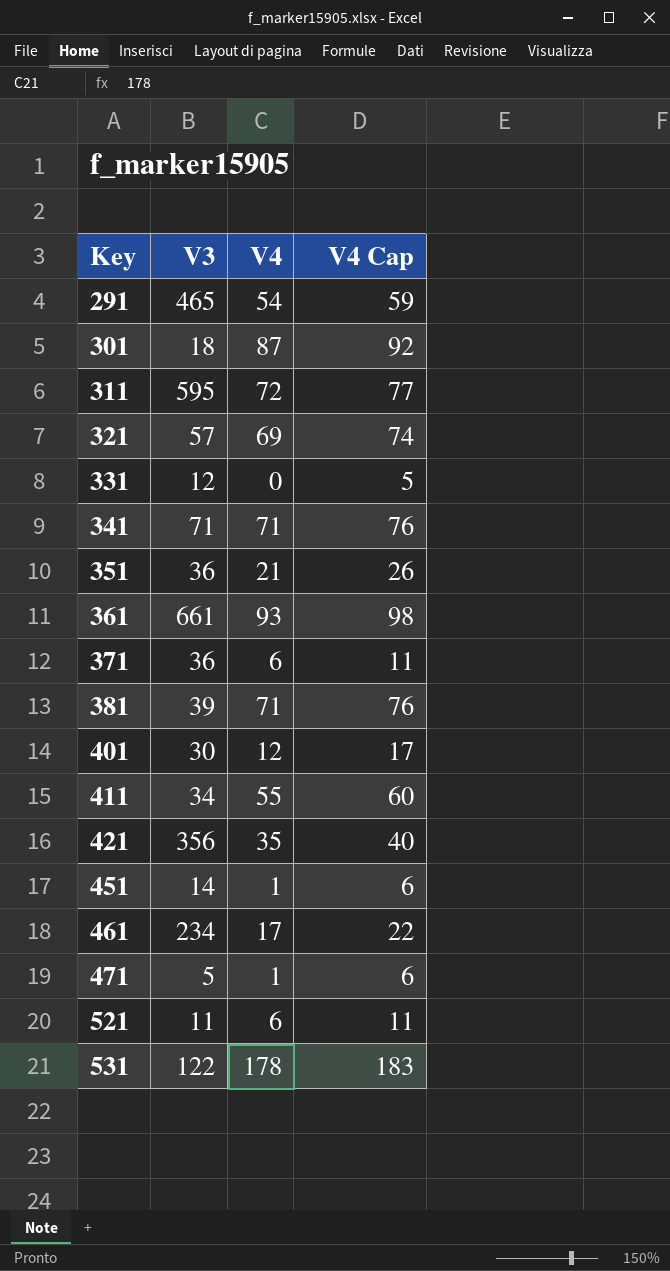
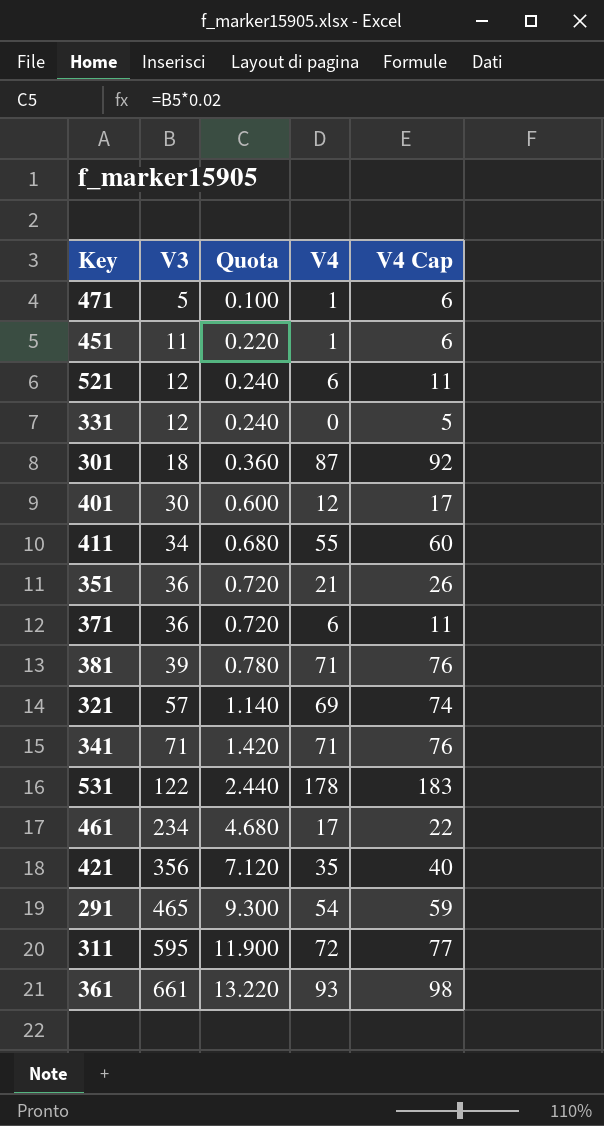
row order: Key ascending -> V3 ascending
column Quota | formula: none -> [V3] * 0.02
451 | V3: 14 -> 11
521 | V3: 11 -> 12

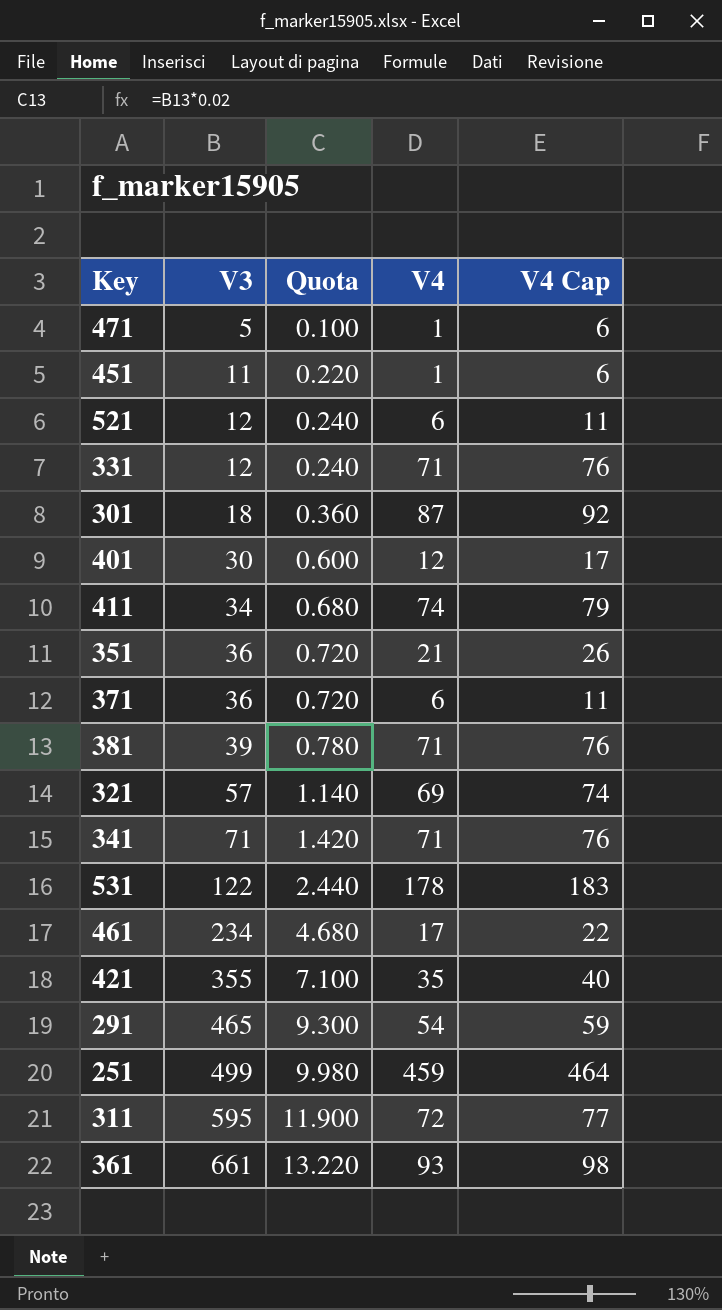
331 | V4: 0 -> 71
331 | V4 Cap: 5 -> 76
411 | V4: 55 -> 74
411 | V4 Cap: 60 -> 79
421 | V3: 356 -> 355
421 | Quota: 7.120 -> 7.100
row 251: none -> 499 | 9.980 | 459 | 464

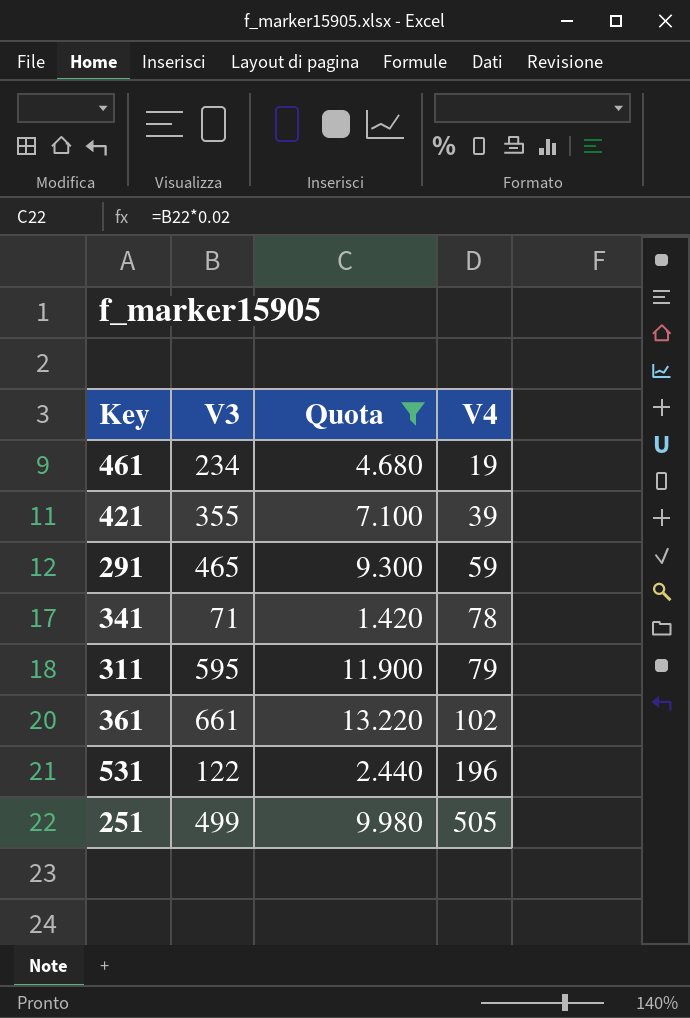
filter: none -> Quota >= 1.420
row order: V3 ascending -> V4 ascending
column V4 Cap | formula: [V4] + 5 -> none
461 | V4: 17 -> 19
421 | V4: 35 -> 39
291 | V4: 54 -> 59
341 | V4: 71 -> 78
311 | V4: 72 -> 79
361 | V4: 93 -> 102
531 | V4: 178 -> 196
251 | V4: 459 -> 505

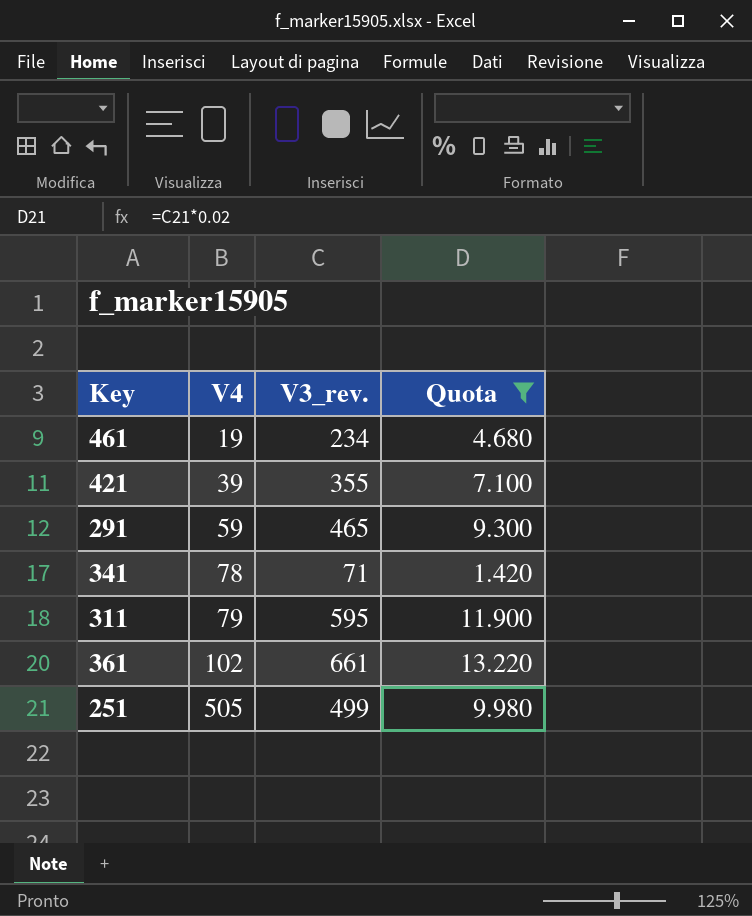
column V4 | position: 4 -> 2
column name: V3 -> V3_rev.
row 531: 122 | 2.440 | 196 -> none

